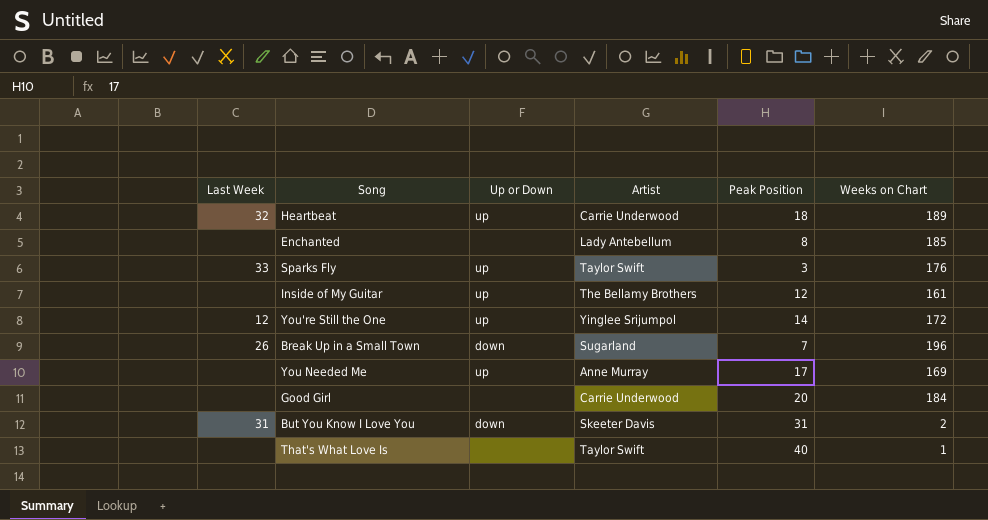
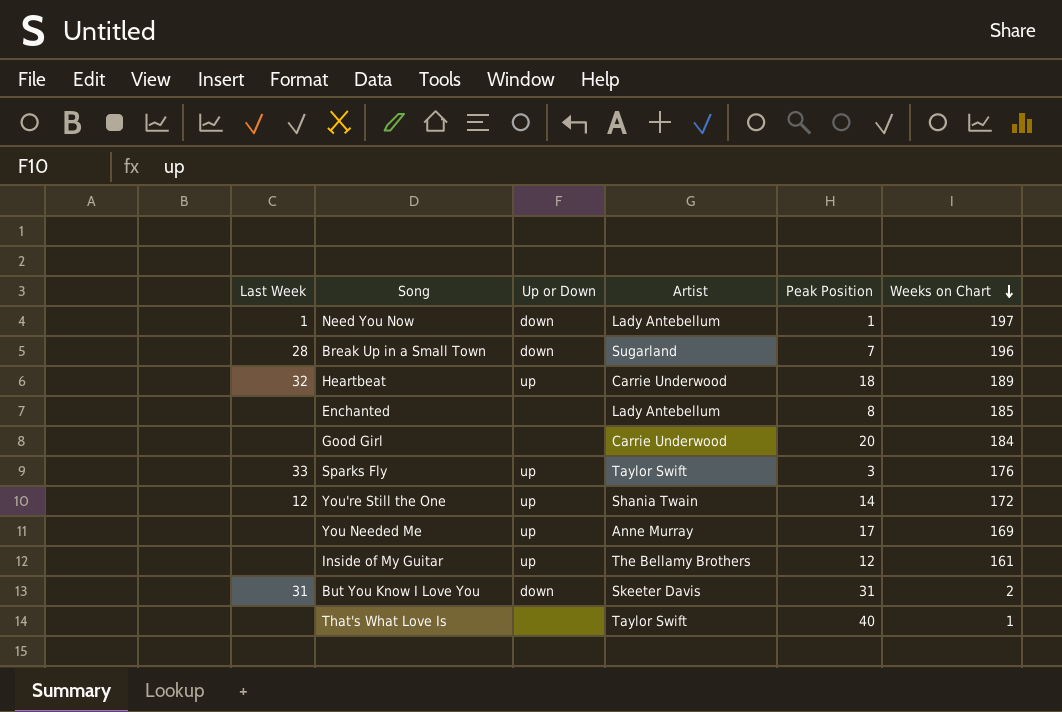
row order: none -> Weeks on Chart descending
row Need You Now: none -> 1 | down | Lady Antebellum | 1 | 197
Break Up in a Small Town | Last Week: 26 -> 28
You're Still the One | Artist: Yinglee Srijumpol -> Shania Twain

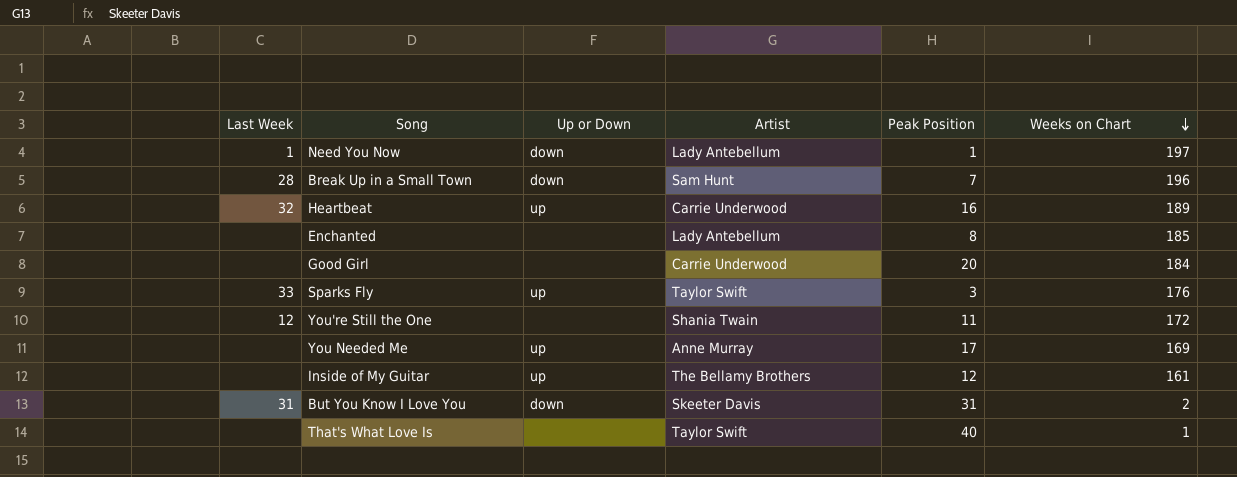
Break Up in a Small Town | Artist: Sugarland -> Sam Hunt
Heartbeat | Peak Position: 18 -> 16
You're Still the One | Up or Down: up -> none
You're Still the One | Peak Position: 14 -> 11

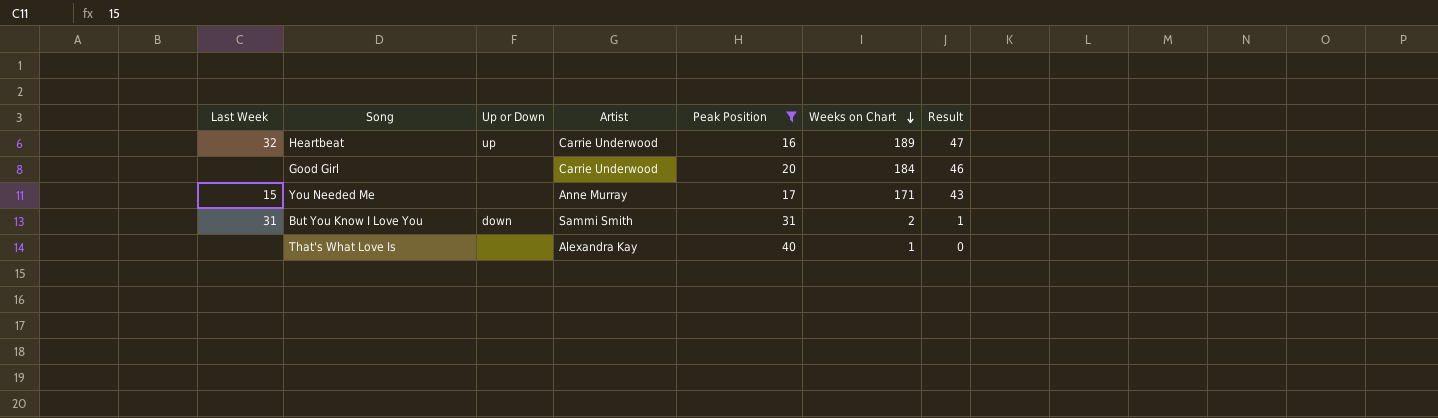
filter: none -> Peak Position >= 16
column Result | formula: none -> [Weeks on Chart] * 0.25
You Needed Me | Last Week: none -> 15
You Needed Me | Up or Down: up -> none
You Needed Me | Weeks on Chart: 169 -> 171
But You Know I Love You | Artist: Skeeter Davis -> Sammi Smith
That's What Love Is | Artist: Taylor Swift -> Alexandra Kay

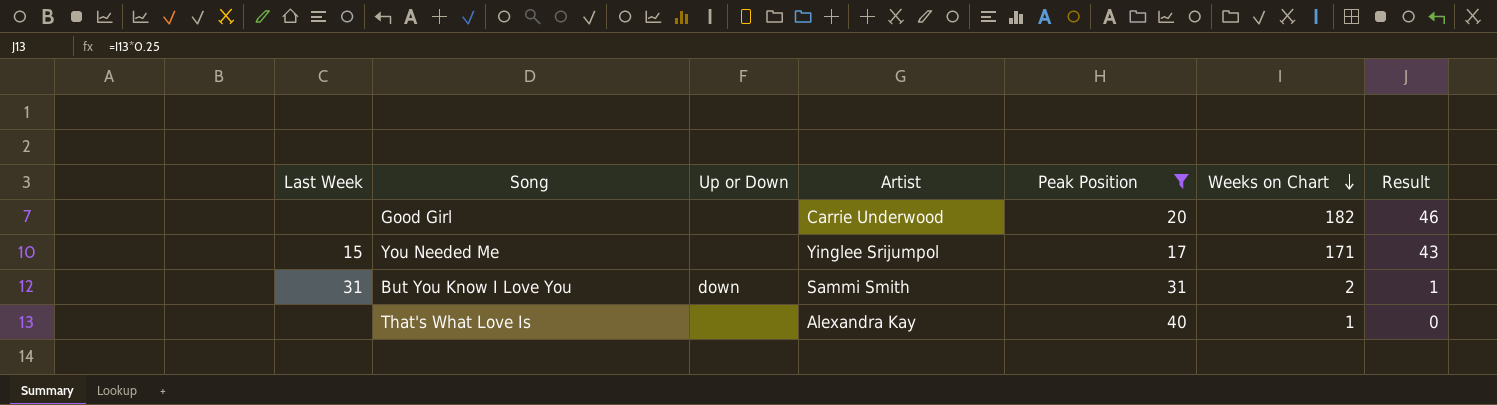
row Heartbeat: 32 | up | Carrie Underwood | 16 | 189 | 47 -> none
Good Girl | Weeks on Chart: 184 -> 182
You Needed Me | Artist: Anne Murray -> Yinglee Srijumpol

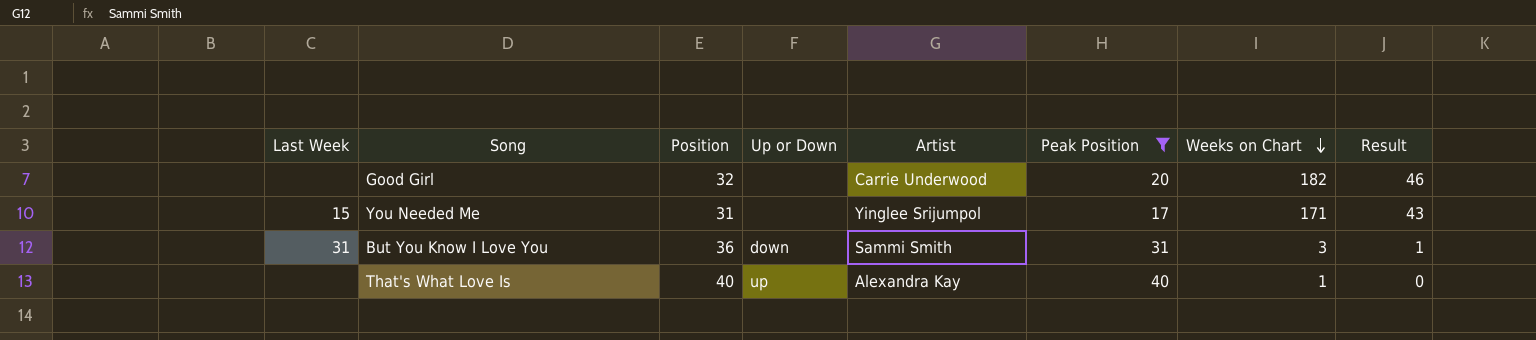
column Position | position: none -> 3
But You Know I Love You | Weeks on Chart: 2 -> 3
That's What Love Is | Up or Down: none -> up

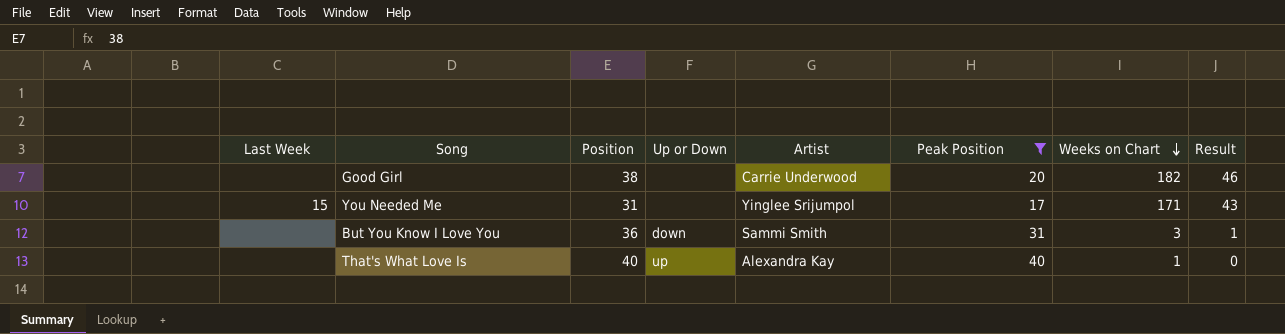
Good Girl | Position: 32 -> 38
But You Know I Love You | Last Week: 31 -> none

